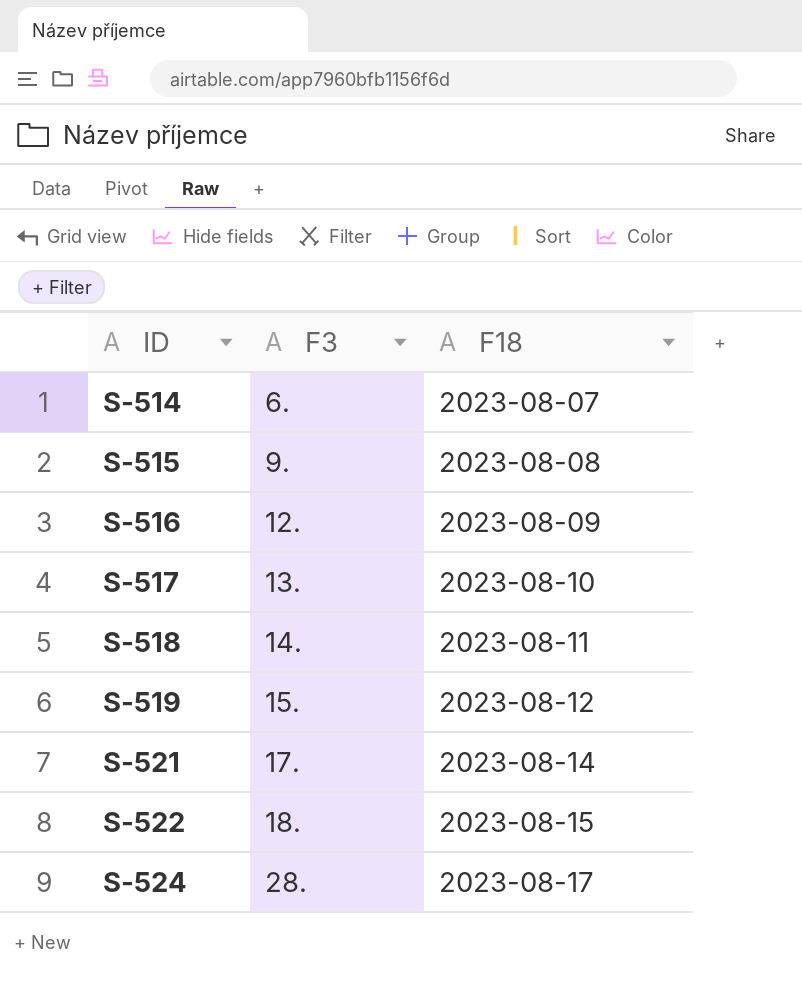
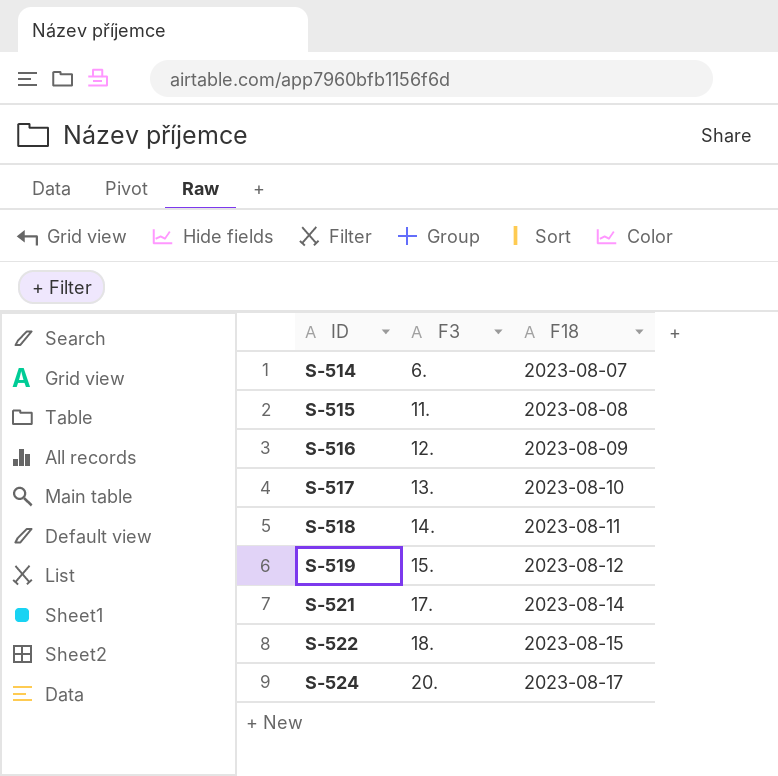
S-515 | F3: 9. -> 11.
S-524 | F3: 28. -> 20.

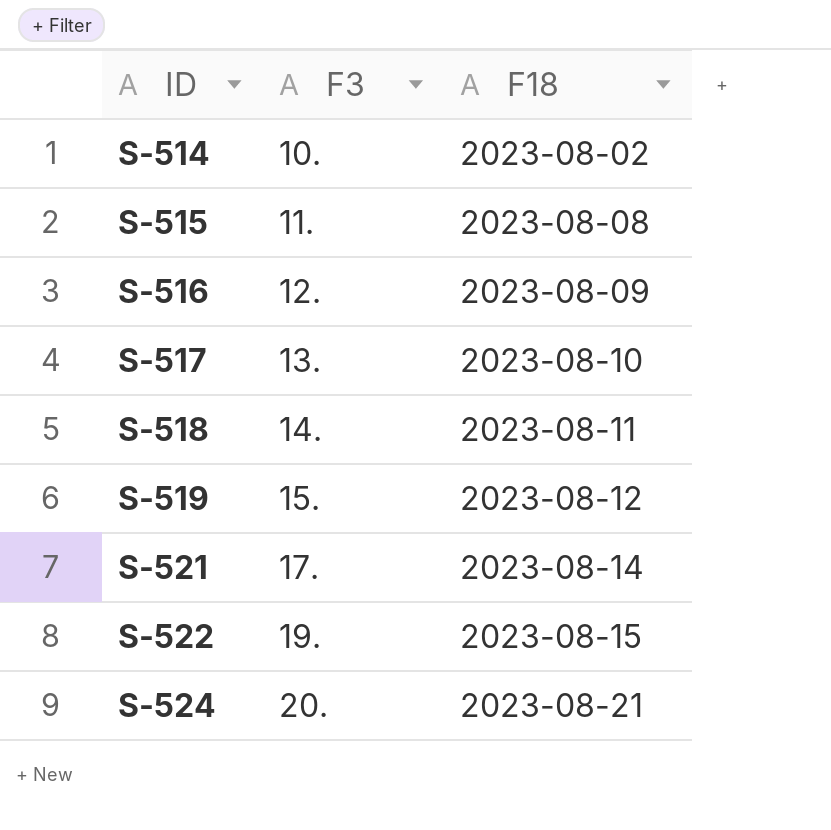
S-514 | F3: 6. -> 10.
S-514 | F18: 2023-08-07 -> 2023-08-02
S-522 | F3: 18. -> 19.
S-524 | F18: 2023-08-17 -> 2023-08-21

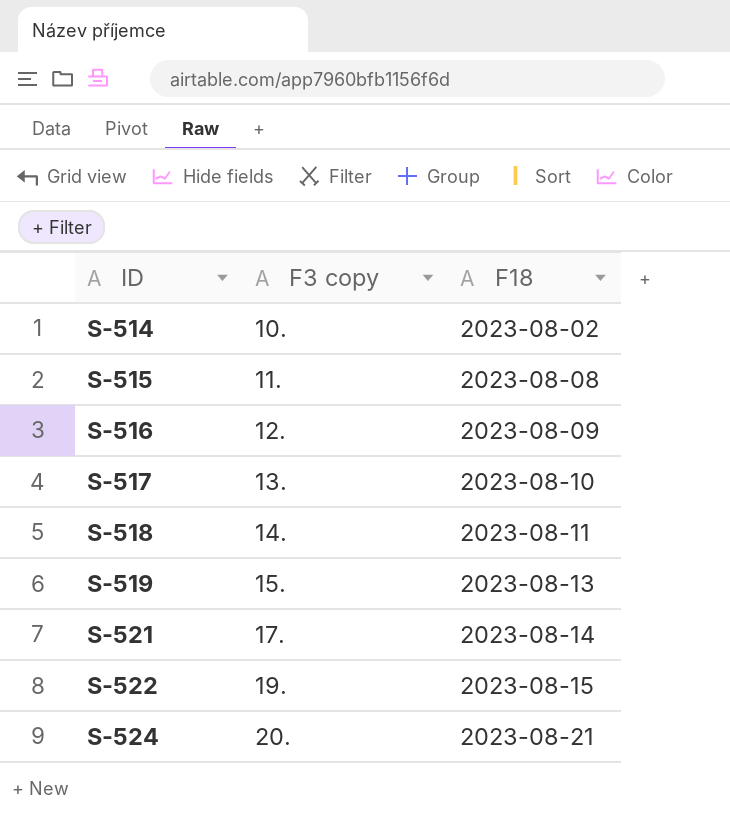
column name: F3 -> F3 copy
S-519 | F18: 2023-08-12 -> 2023-08-13

